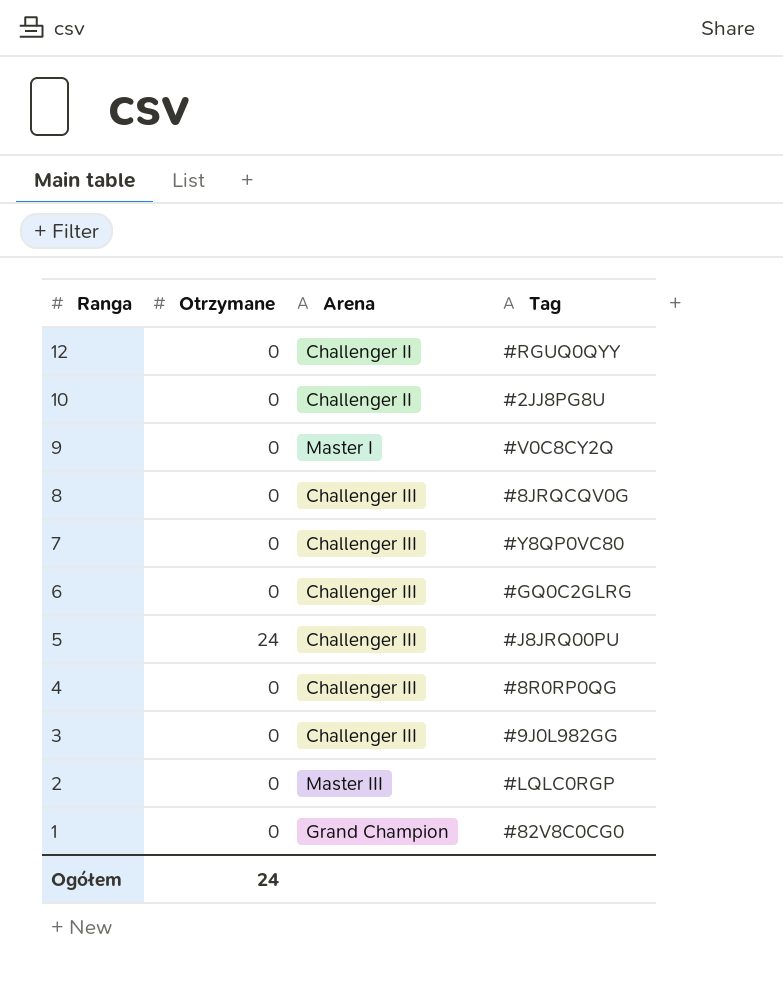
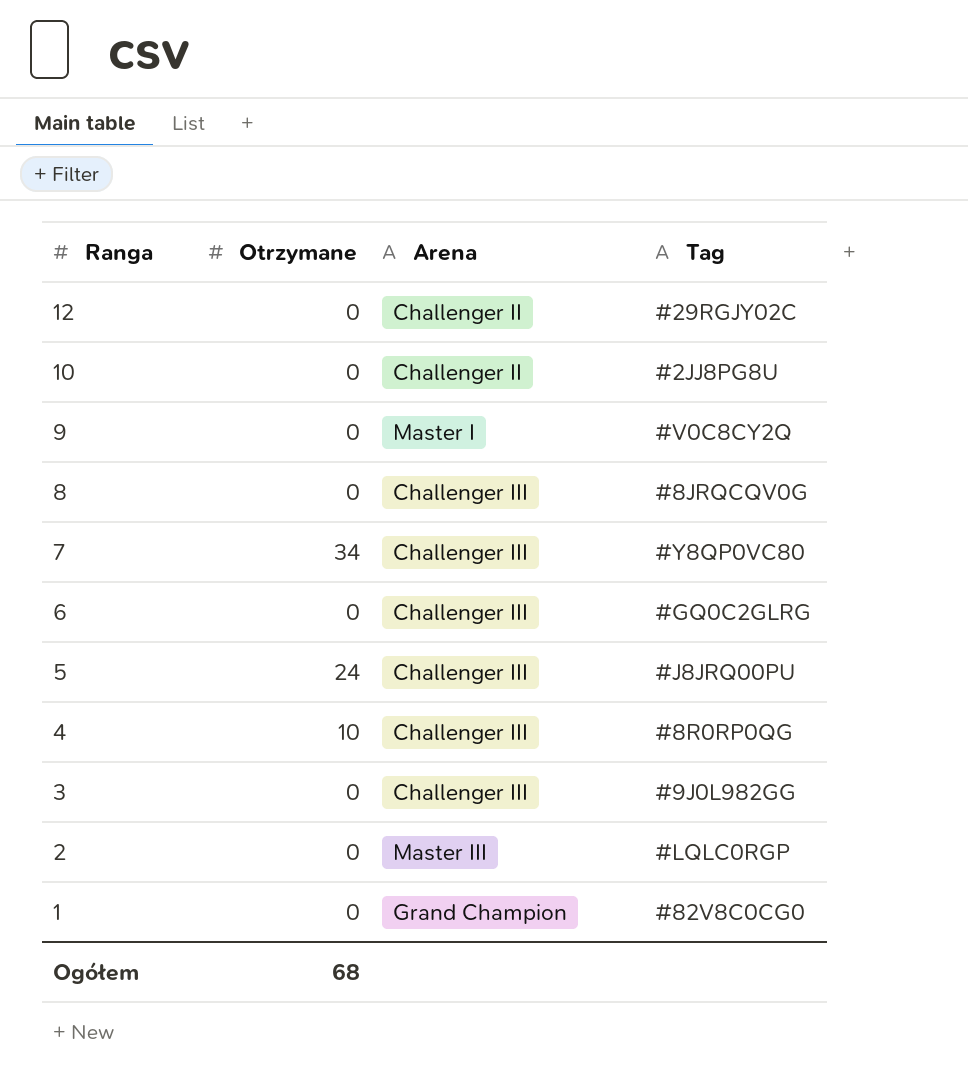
12 | Tag: #RGUQ0QYY -> #29RGJY02C
7 | Otrzymane: 0 -> 34
4 | Otrzymane: 0 -> 10
Ogółem | Otrzymane: 24 -> 68

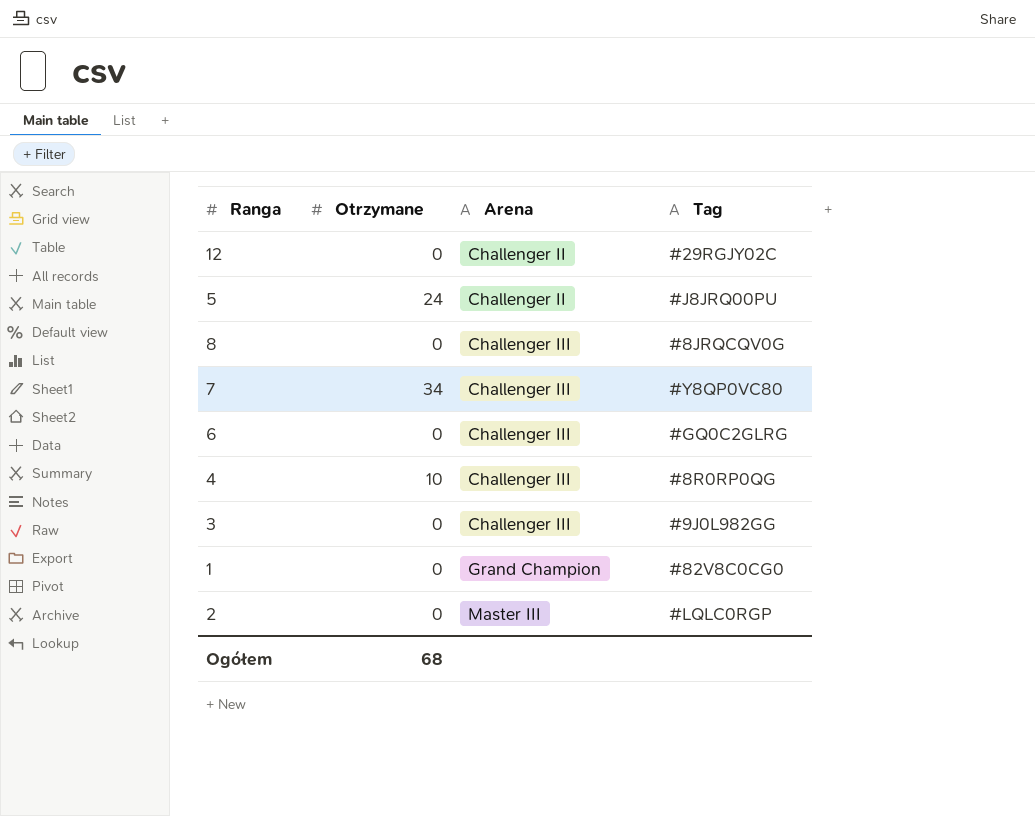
row order: Ranga descending -> Arena ascending
row 10: 0 | Challenger II | #2JJ8PG8U -> none
row 9: 0 | Master I | #V0C8CY2Q -> none
5 | Arena: Challenger III -> Challenger II

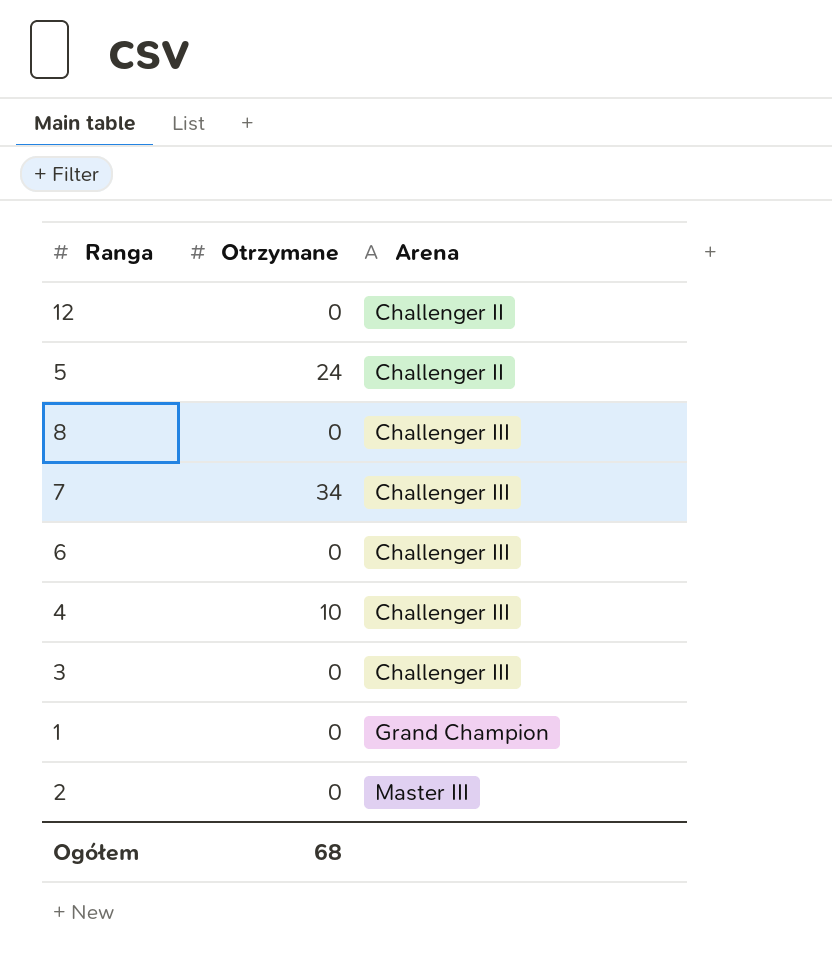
column Tag | position: 4 -> none

